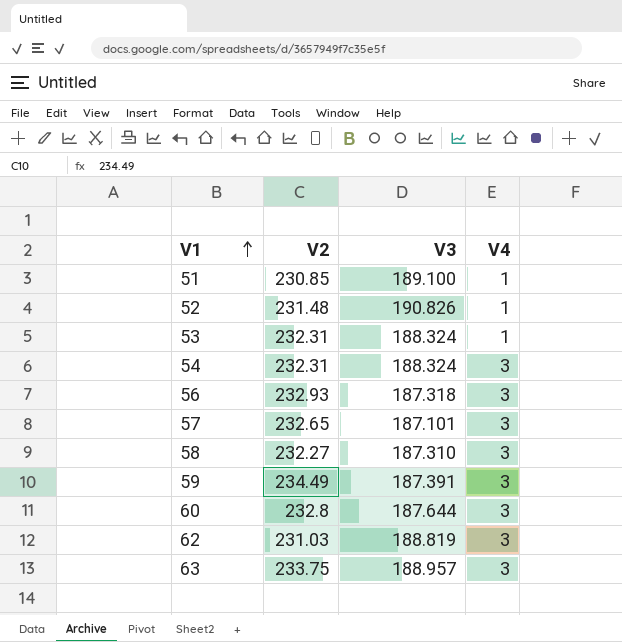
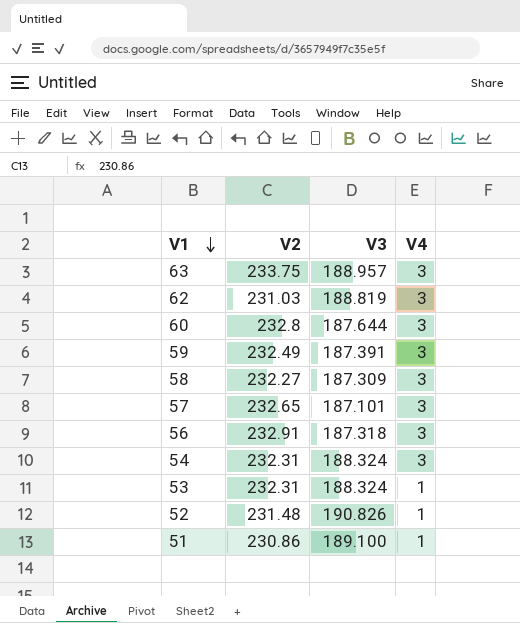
row order: V1 ascending -> V1 descending
59 | V2: 234.49 -> 232.49
58 | V3: 187.310 -> 187.309
56 | V2: 232.93 -> 232.91
51 | V2: 230.85 -> 230.86

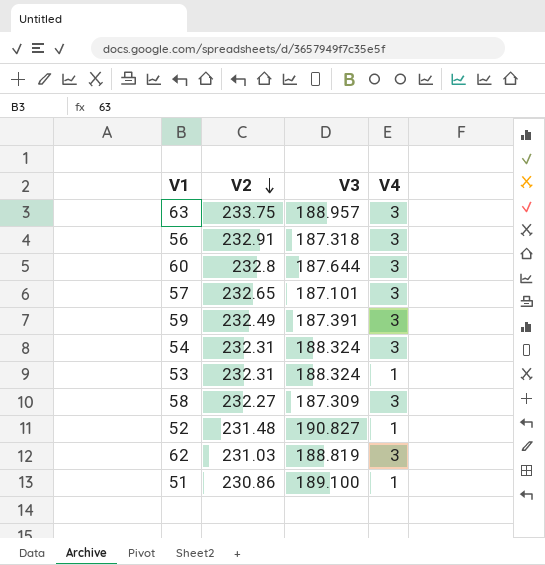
row order: V1 descending -> V2 descending
52 | V3: 190.826 -> 190.827

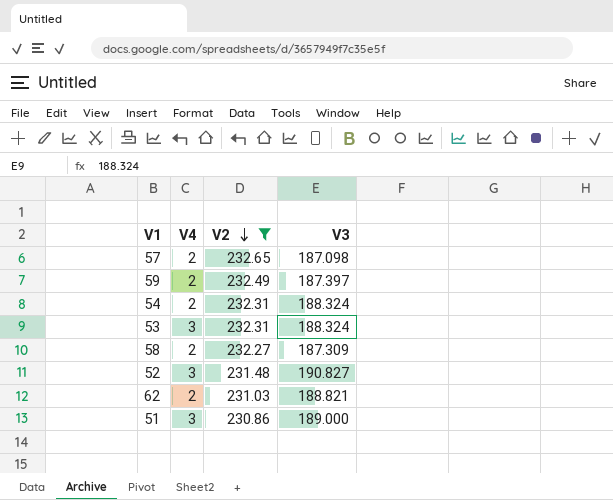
filter: none -> V2 <= 232.65
column V4 | position: 4 -> 2
57 | V4: 3 -> 2
57 | V3: 187.101 -> 187.098
59 | V4: 3 -> 2
59 | V3: 187.391 -> 187.397
54 | V4: 3 -> 2
53 | V4: 1 -> 3
58 | V4: 3 -> 2
52 | V4: 1 -> 3
62 | V4: 3 -> 2
62 | V3: 188.819 -> 188.821
51 | V4: 1 -> 3
51 | V3: 189.100 -> 189.000

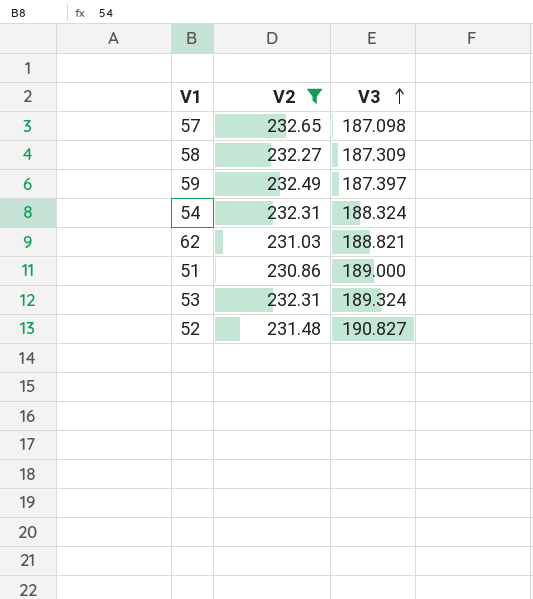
row order: V2 descending -> V3 ascending
column V4 | position: 2 -> none
53 | V3: 188.324 -> 189.324

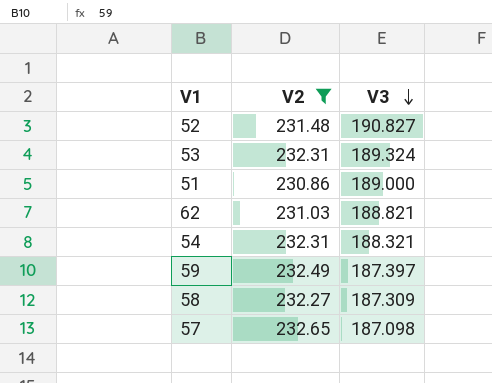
row order: V3 ascending -> V3 descending
54 | V3: 188.324 -> 188.321

